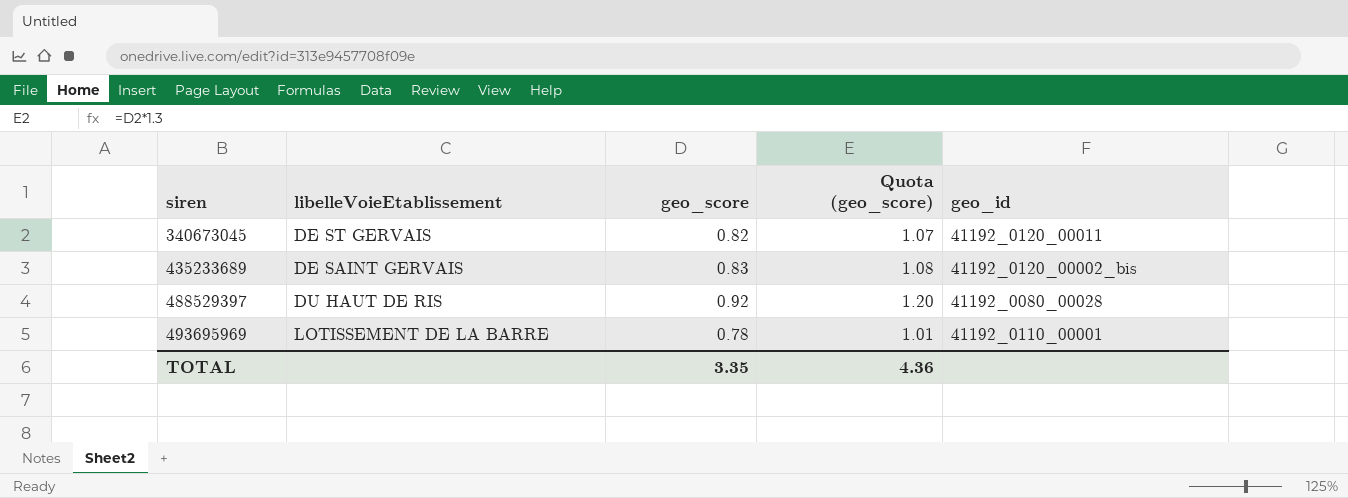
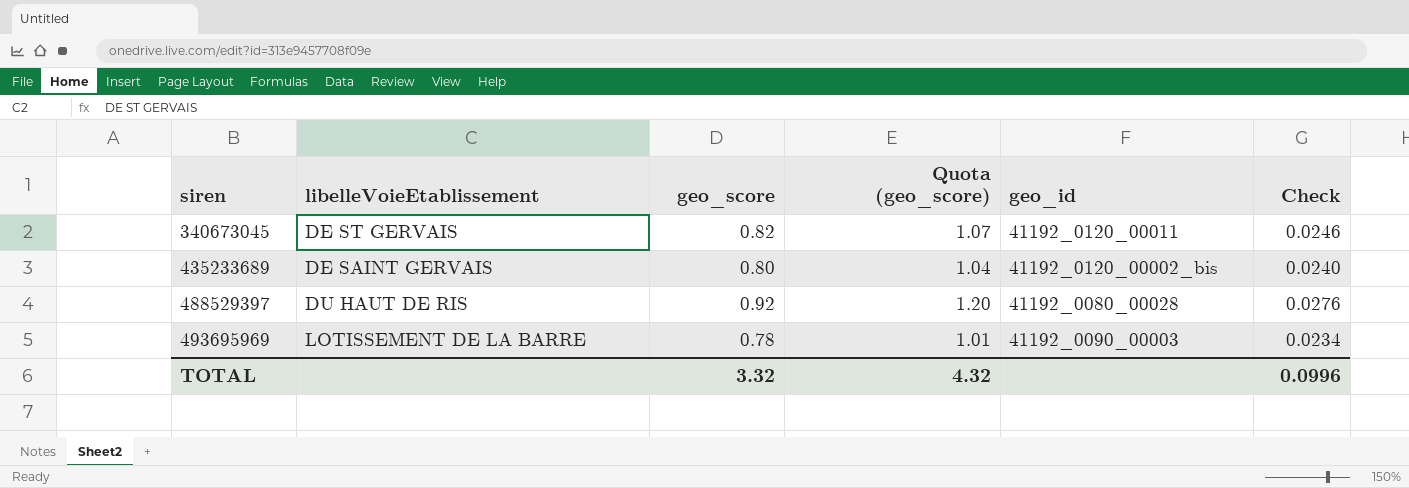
column Check | formula: none -> [geo_score] * 0.03
435233689 | geo_score: 0.83 -> 0.80
435233689 | Quota (geo_score): 1.08 -> 1.04
493695969 | geo_id: 41192_0110_00001 -> 41192_0090_00003
TOTAL | geo_score: 3.35 -> 3.32
TOTAL | Quota (geo_score): 4.36 -> 4.32

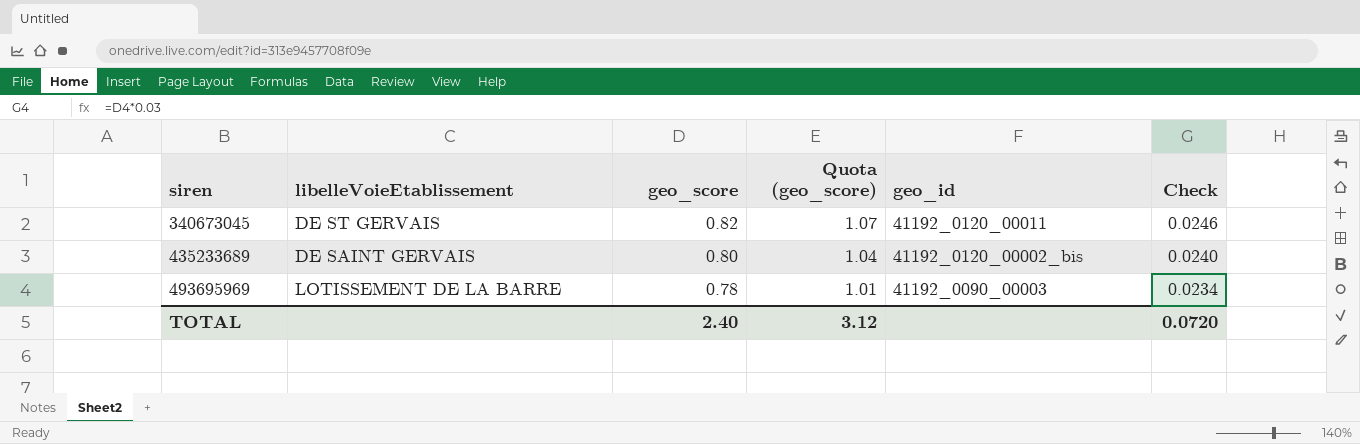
row 488529397: DU HAUT DE RIS | 0.92 | 1.20 | 41192_0080_00028 | 0.0276 -> none
TOTAL | geo_score: 3.32 -> 2.40
TOTAL | Quota (geo_score): 4.32 -> 3.12
TOTAL | Check: 0.0996 -> 0.0720

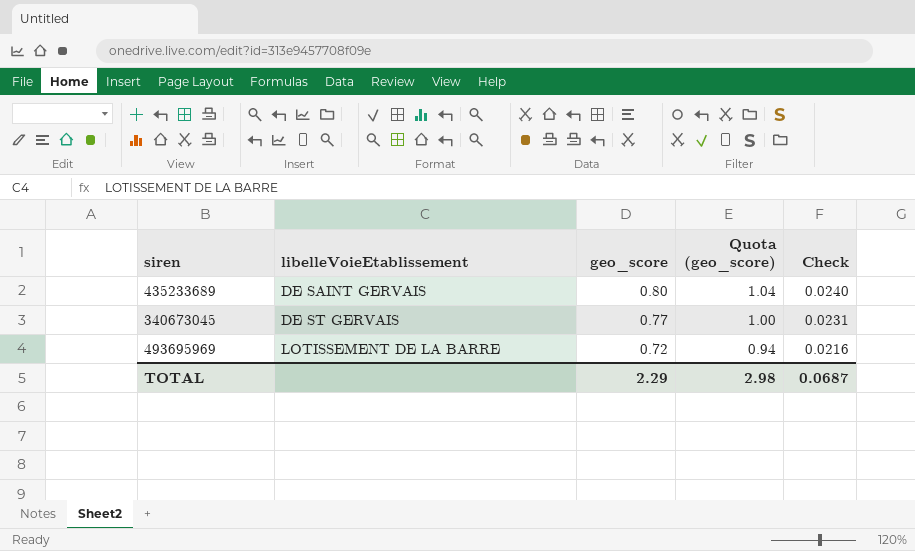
row order: siren ascending -> libelleVoieEtablissement ascending
column geo_id | position: 5 -> none
340673045 | geo_score: 0.82 -> 0.77
340673045 | Quota (geo_score): 1.07 -> 1.00
340673045 | Check: 0.0246 -> 0.0231
493695969 | geo_score: 0.78 -> 0.72
493695969 | Quota (geo_score): 1.01 -> 0.94
493695969 | Check: 0.0234 -> 0.0216
TOTAL | geo_score: 2.40 -> 2.29
TOTAL | Quota (geo_score): 3.12 -> 2.98
TOTAL | Check: 0.0720 -> 0.0687

